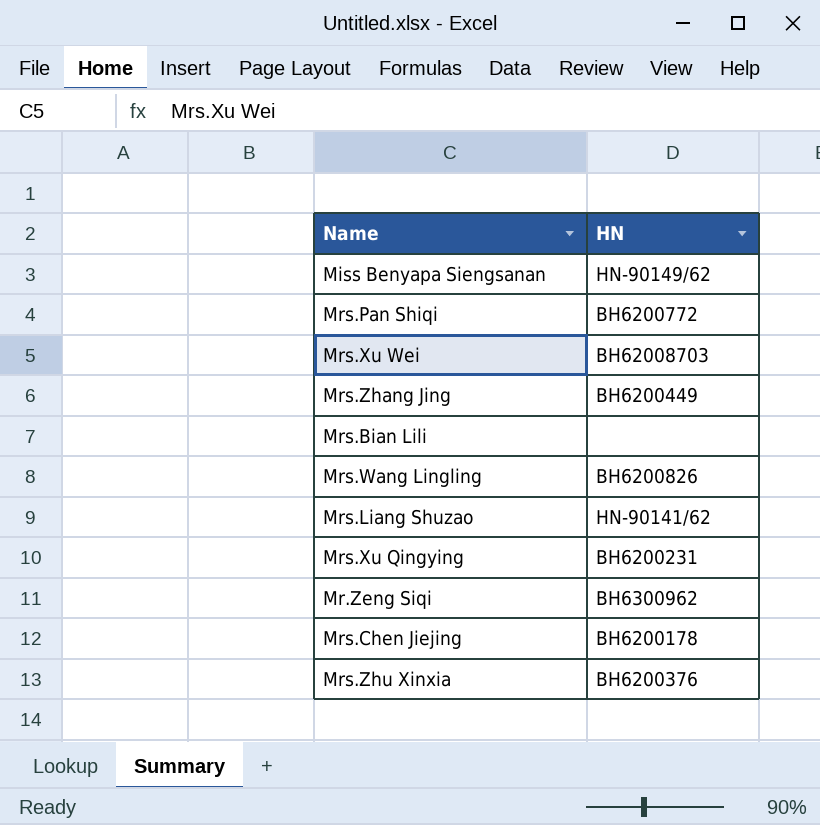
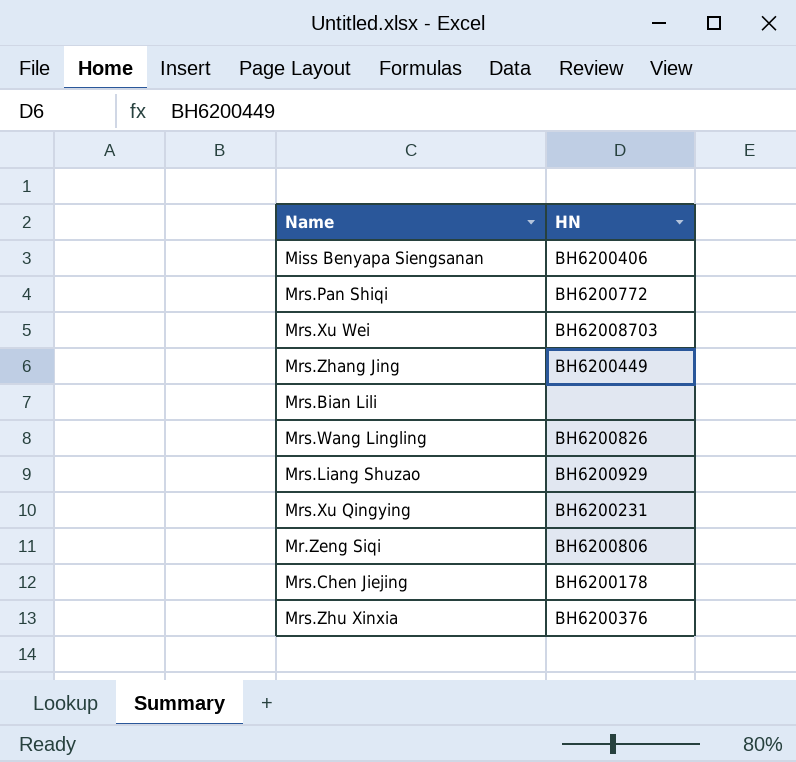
Miss Benyapa Siengsanan | HN: HN-90149/62 -> BH6200406
Mrs.Liang Shuzao | HN: HN-90141/62 -> BH6200929
Mr.Zeng Siqi | HN: BH6300962 -> BH6200806

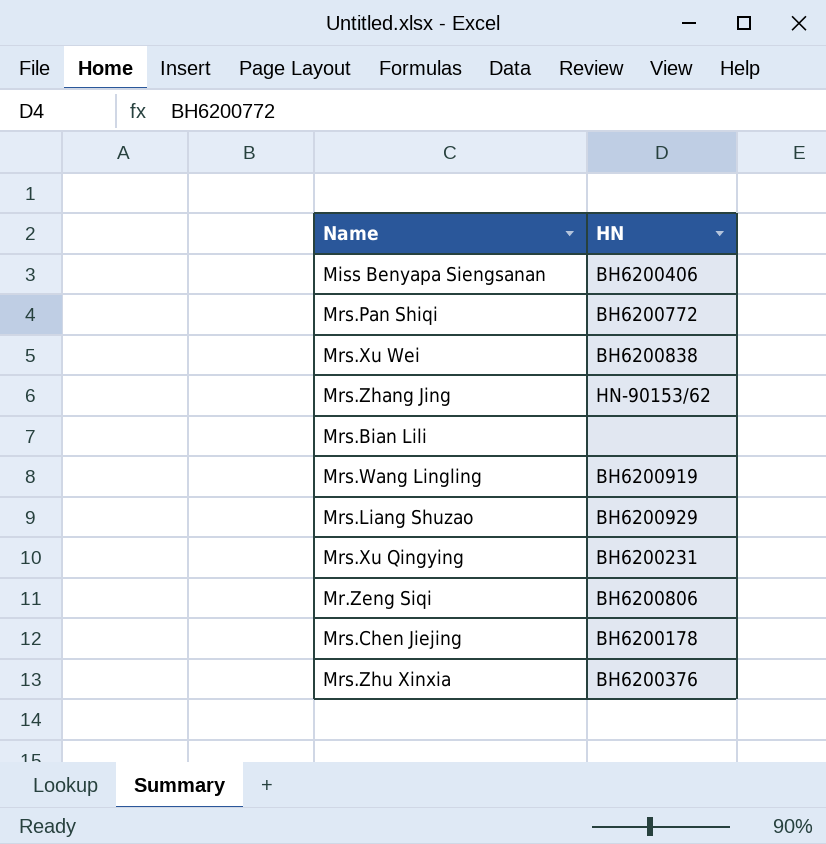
Mrs.Xu Wei | HN: BH62008703 -> BH6200838
Mrs.Zhang Jing | HN: BH6200449 -> HN-90153/62
Mrs.Wang Lingling | HN: BH6200826 -> BH6200919

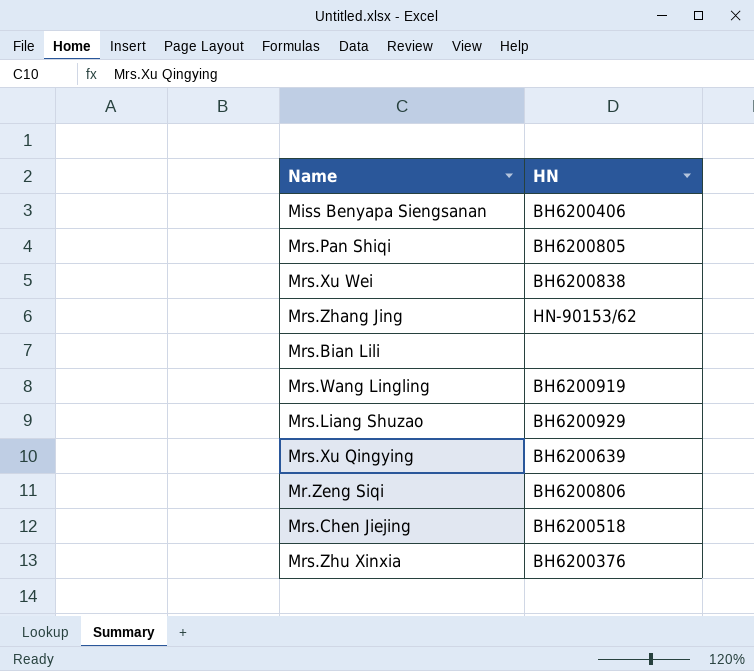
Mrs.Pan Shiqi | HN: BH6200772 -> BH6200805
Mrs.Xu Qingying | HN: BH6200231 -> BH6200639
Mrs.Chen Jiejing | HN: BH6200178 -> BH6200518

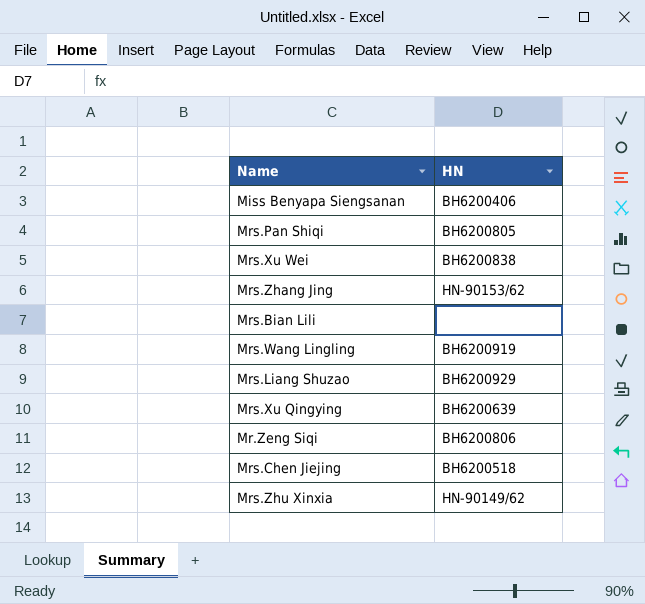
Mrs.Zhu Xinxia | HN: BH6200376 -> HN-90149/62

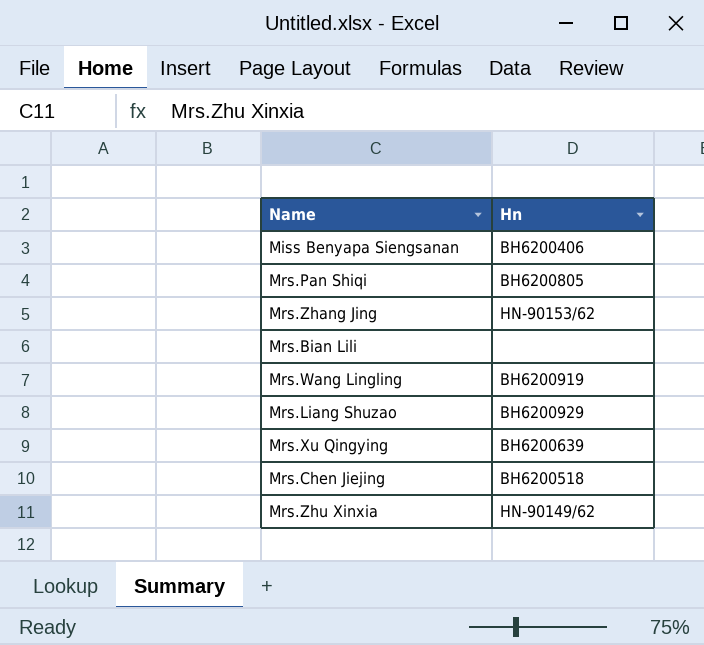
column name: HN -> Hn
row Mrs.Xu Wei: BH6200838 -> none
row Mr.Zeng Siqi: BH6200806 -> none

